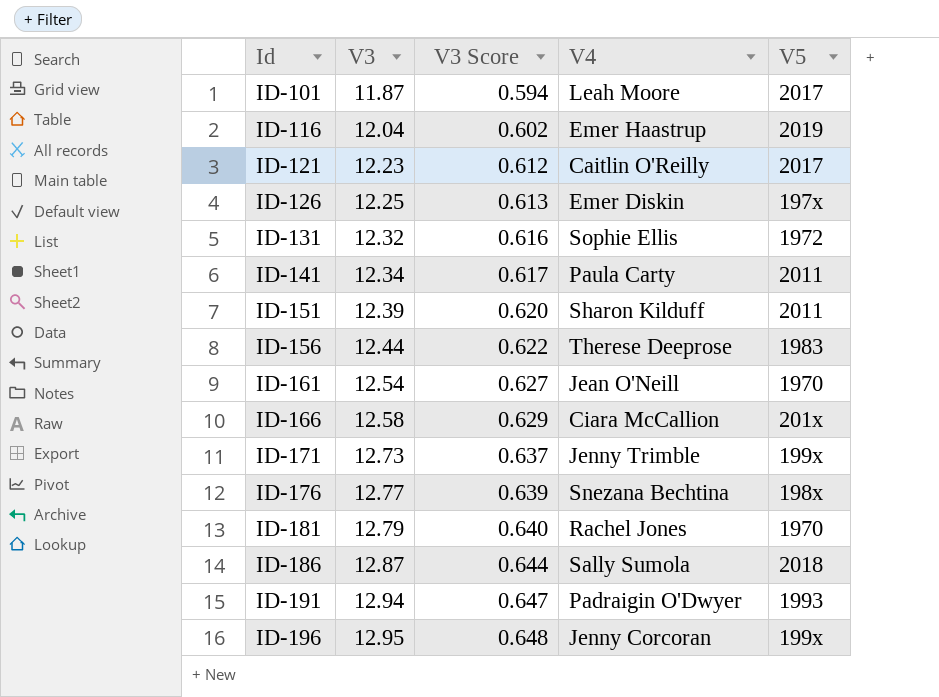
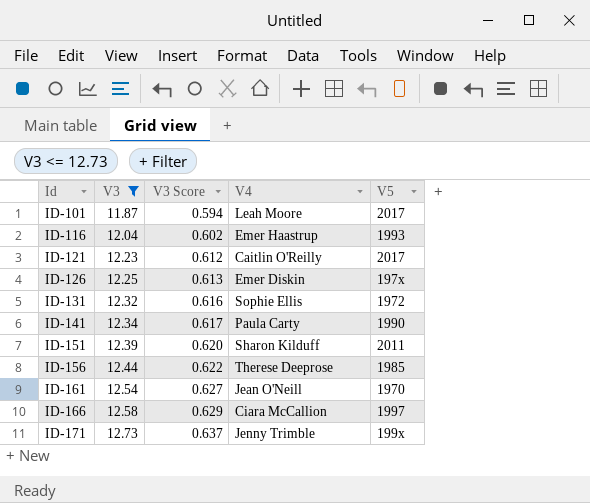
filter: none -> V3 <= 12.73
ID-116 | V5: 2019 -> 1993
ID-141 | V5: 2011 -> 1990
ID-156 | V5: 1983 -> 1985
ID-166 | V5: 201x -> 1997

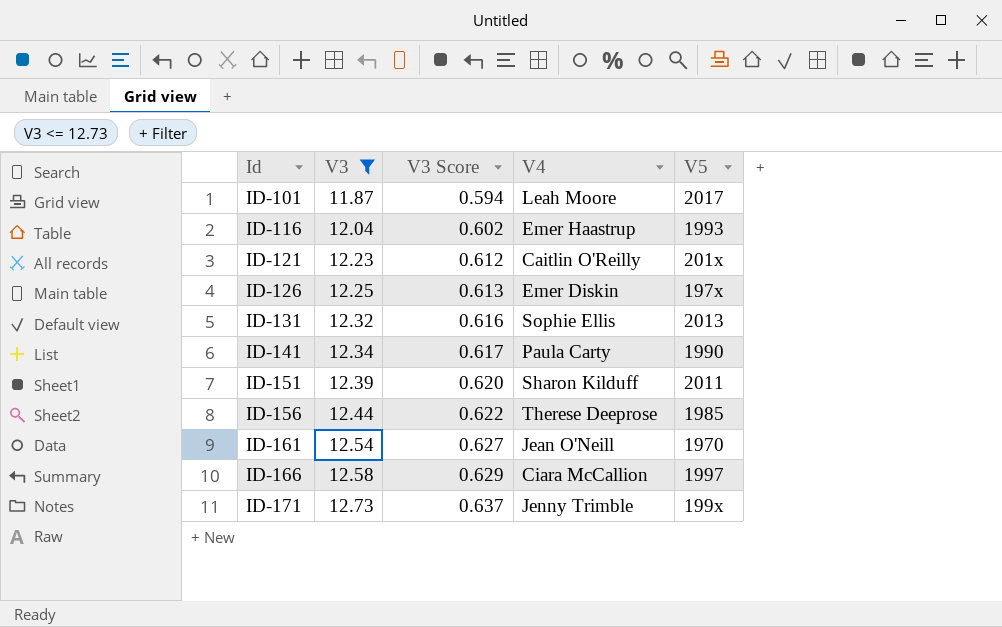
ID-121 | V5: 2017 -> 201x
ID-131 | V5: 1972 -> 2013

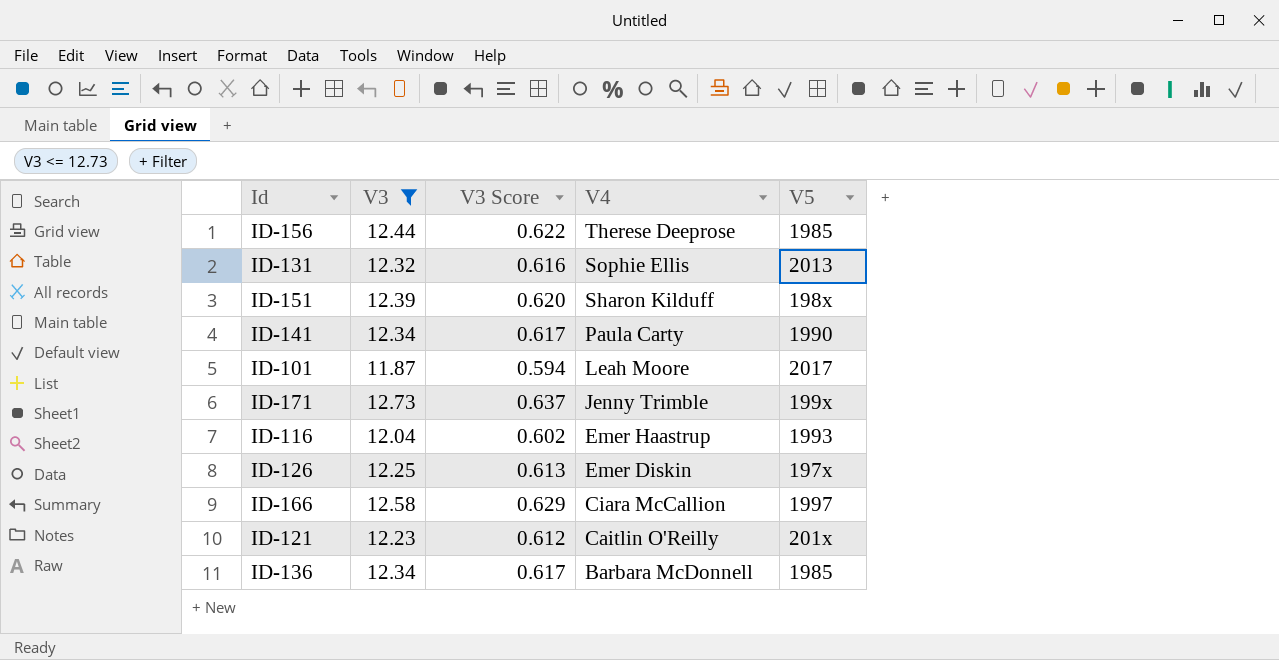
row order: Id ascending -> V4 descending
row ID-161: 12.54 | 0.627 | Jean O'Neill | 1970 -> none
ID-151 | V5: 2011 -> 198x
row ID-136: none -> 12.34 | 0.617 | Barbara McDonnell | 1985

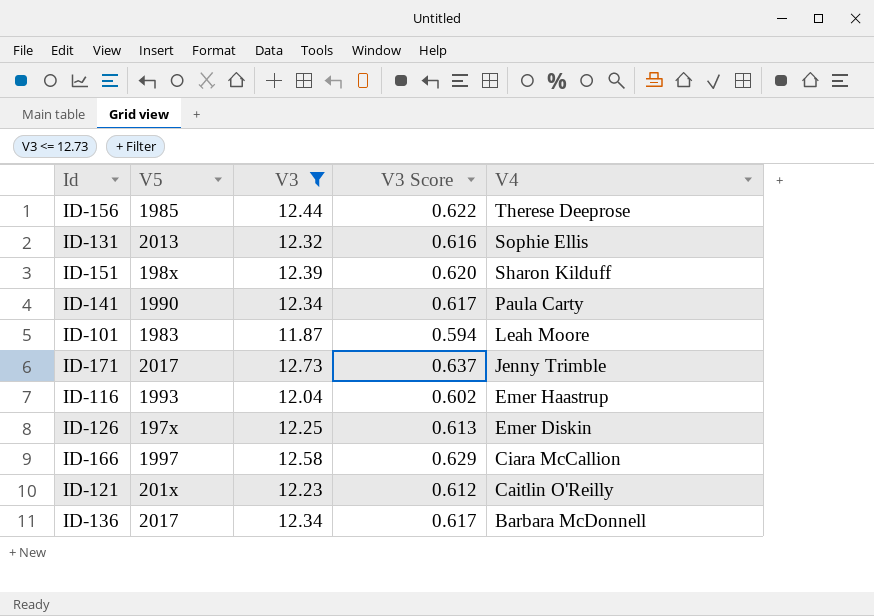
column V5 | position: 5 -> 2
ID-101 | V5: 2017 -> 1983
ID-171 | V5: 199x -> 2017
ID-136 | V5: 1985 -> 2017

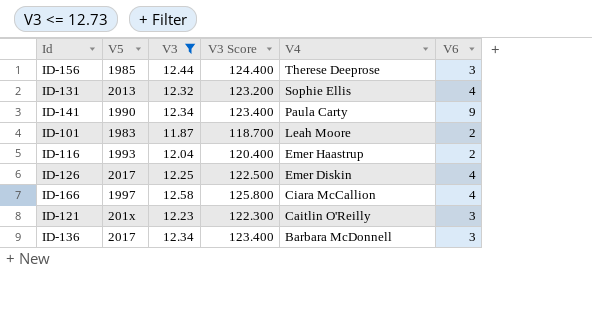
column V3 Score | formula: [V3] * 0.05 -> [V3] * 10
column V6 | position: none -> 6
row ID-151: 198x | 12.39 | 0.620 | Sharon Kilduff -> none
row ID-171: 2017 | 12.73 | 0.637 | Jenny Trimble -> none
ID-126 | V5: 197x -> 2017

